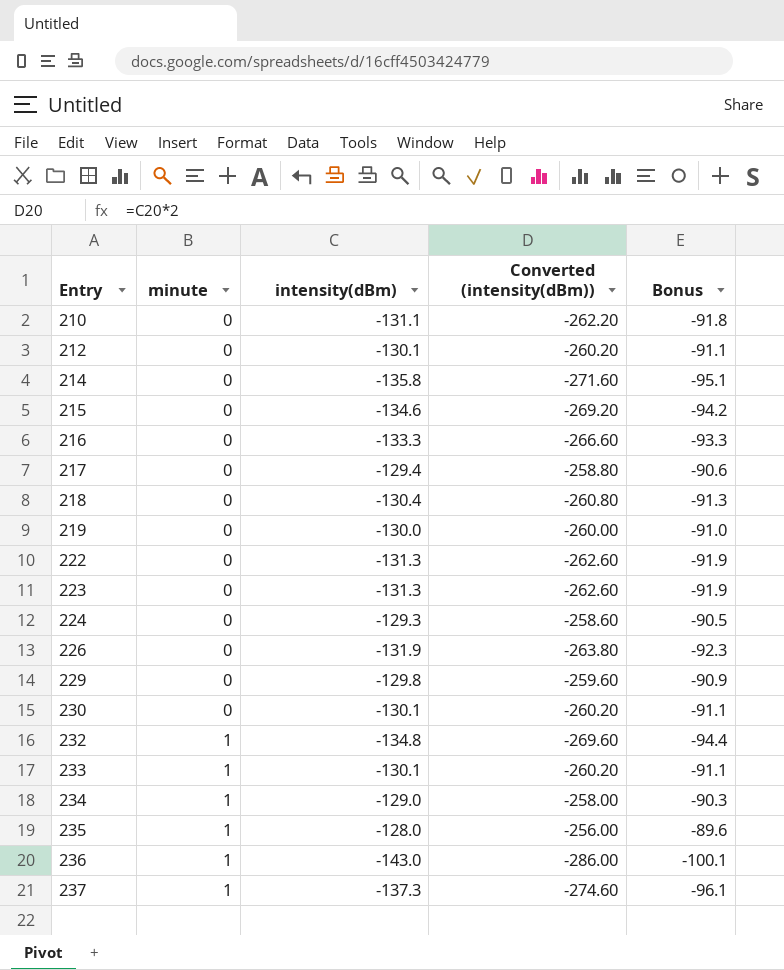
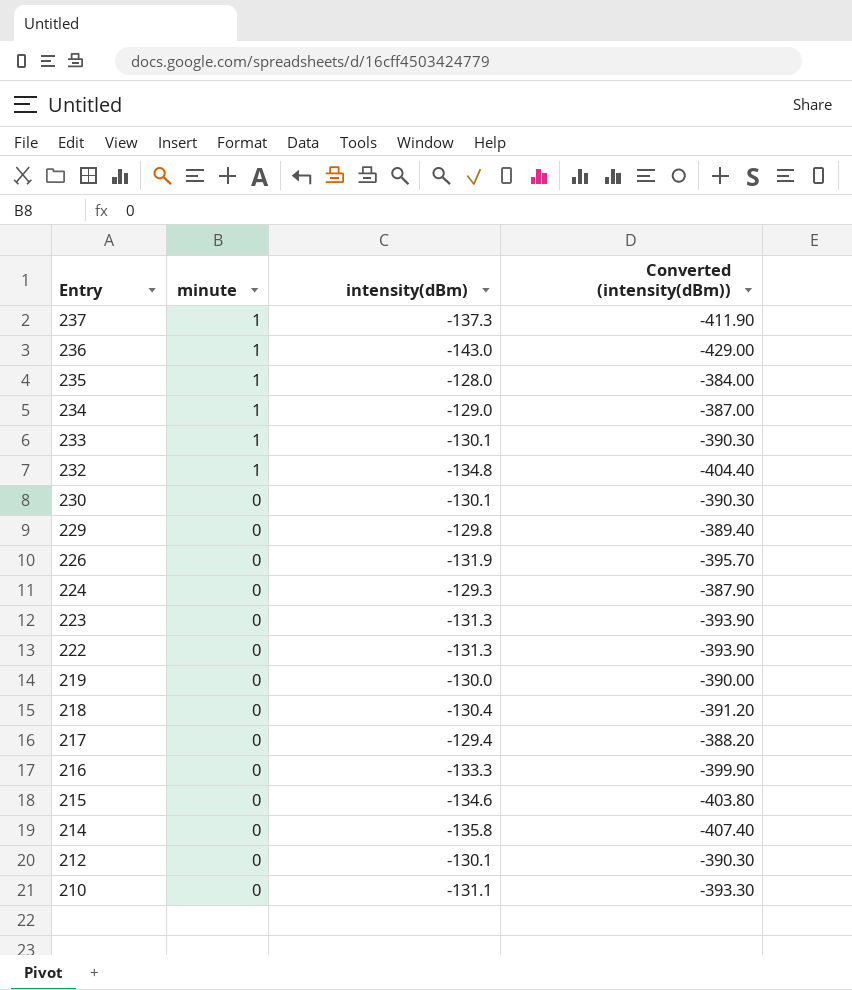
row order: Entry ascending -> Entry descending
column Bonus | formula: [intensity(dBm)] * 0.7 -> none
column Converted (intensity(dBm)) | formula: [intensity(dBm)] * 2 -> [intensity(dBm)] * 3

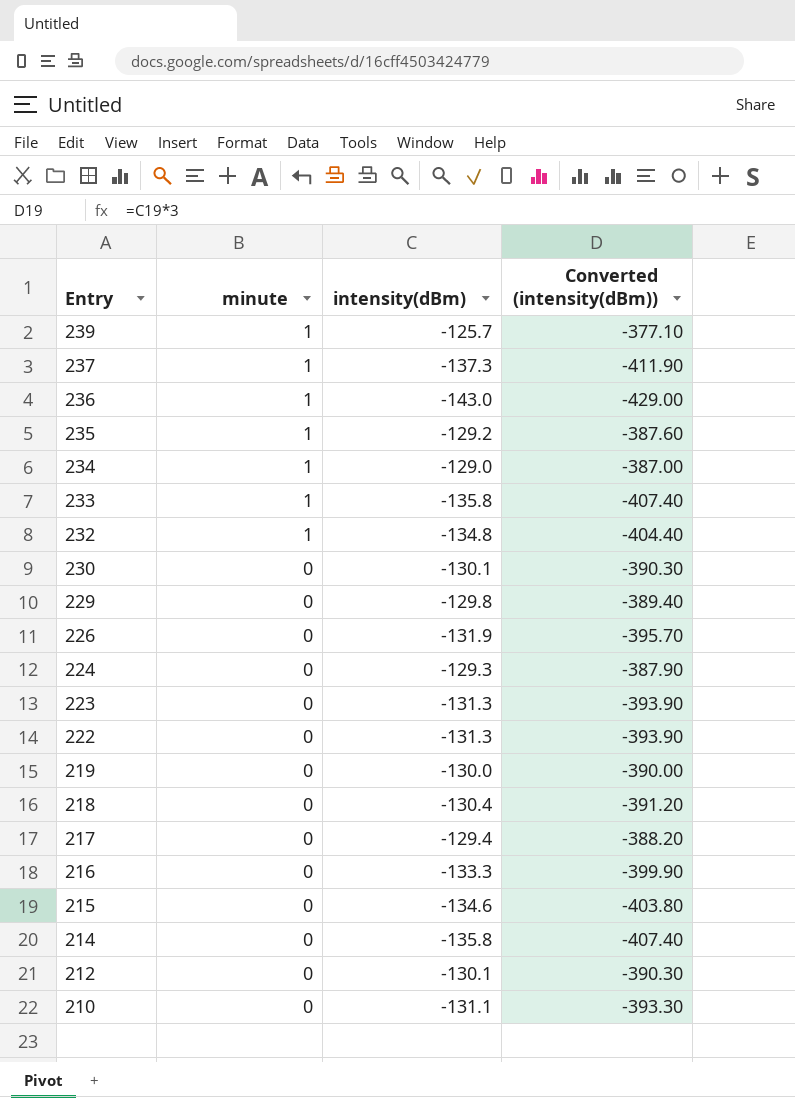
row 239: none -> 1 | -125.7 | -377.10
235 | intensity(dBm): -128.0 -> -129.2
235 | Converted (intensity(dBm)): -384.00 -> -387.60
233 | intensity(dBm): -130.1 -> -135.8
233 | Converted (intensity(dBm)): -390.30 -> -407.40

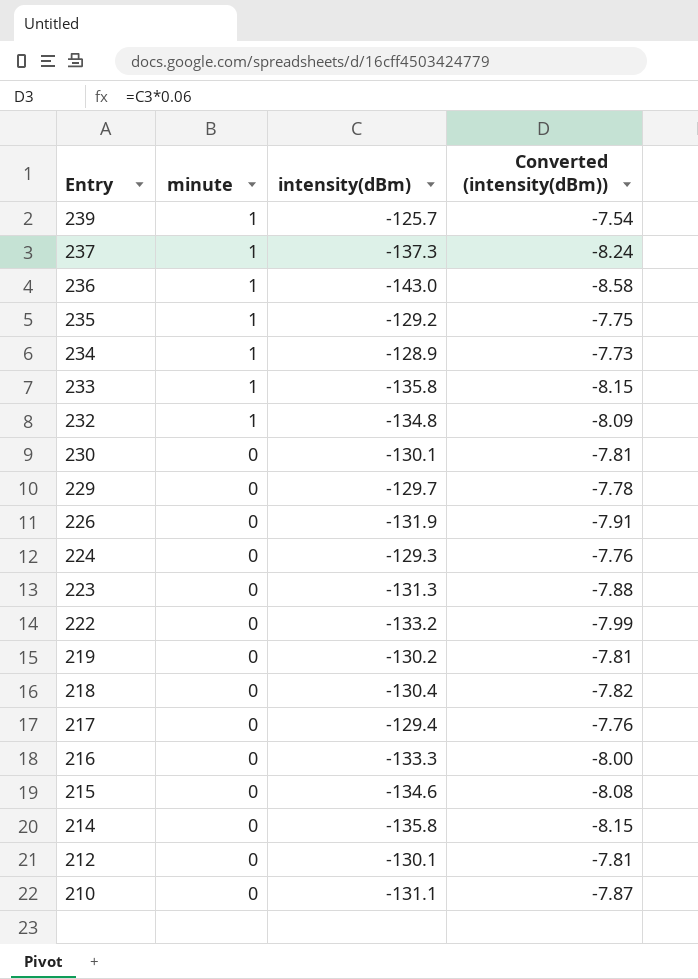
column Converted (intensity(dBm)) | formula: [intensity(dBm)] * 3 -> [intensity(dBm)] * 0.06
234 | intensity(dBm): -129.0 -> -128.9
229 | intensity(dBm): -129.8 -> -129.7
222 | intensity(dBm): -131.3 -> -133.2
219 | intensity(dBm): -130.0 -> -130.2

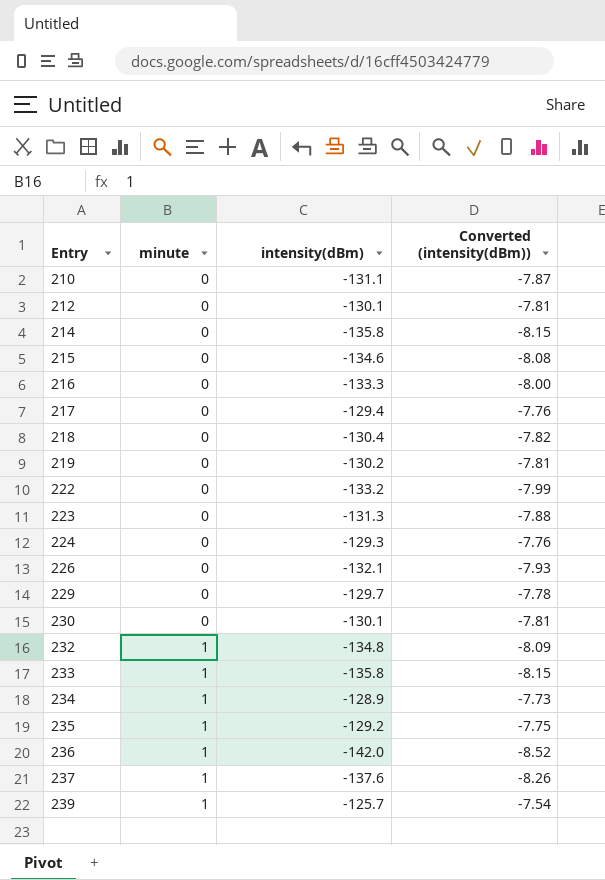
row order: Entry descending -> Entry ascending
226 | intensity(dBm): -131.9 -> -132.1
226 | Converted (intensity(dBm)): -7.91 -> -7.93
236 | intensity(dBm): -143.0 -> -142.0
236 | Converted (intensity(dBm)): -8.58 -> -8.52
237 | intensity(dBm): -137.3 -> -137.6
237 | Converted (intensity(dBm)): -8.24 -> -8.26

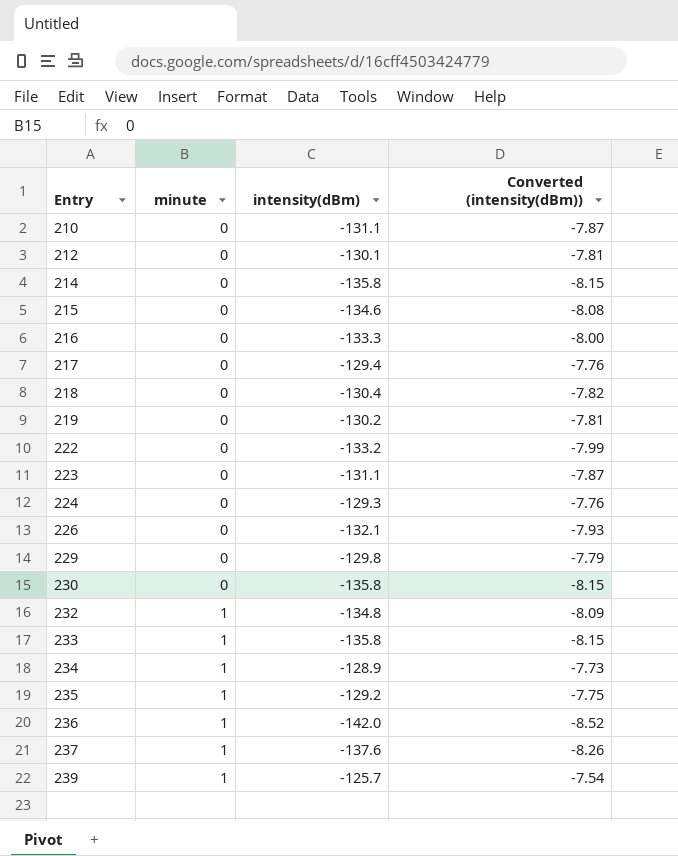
223 | intensity(dBm): -131.3 -> -131.1
223 | Converted (intensity(dBm)): -7.88 -> -7.87
229 | intensity(dBm): -129.7 -> -129.8
229 | Converted (intensity(dBm)): -7.78 -> -7.79
230 | intensity(dBm): -130.1 -> -135.8
230 | Converted (intensity(dBm)): -7.81 -> -8.15

